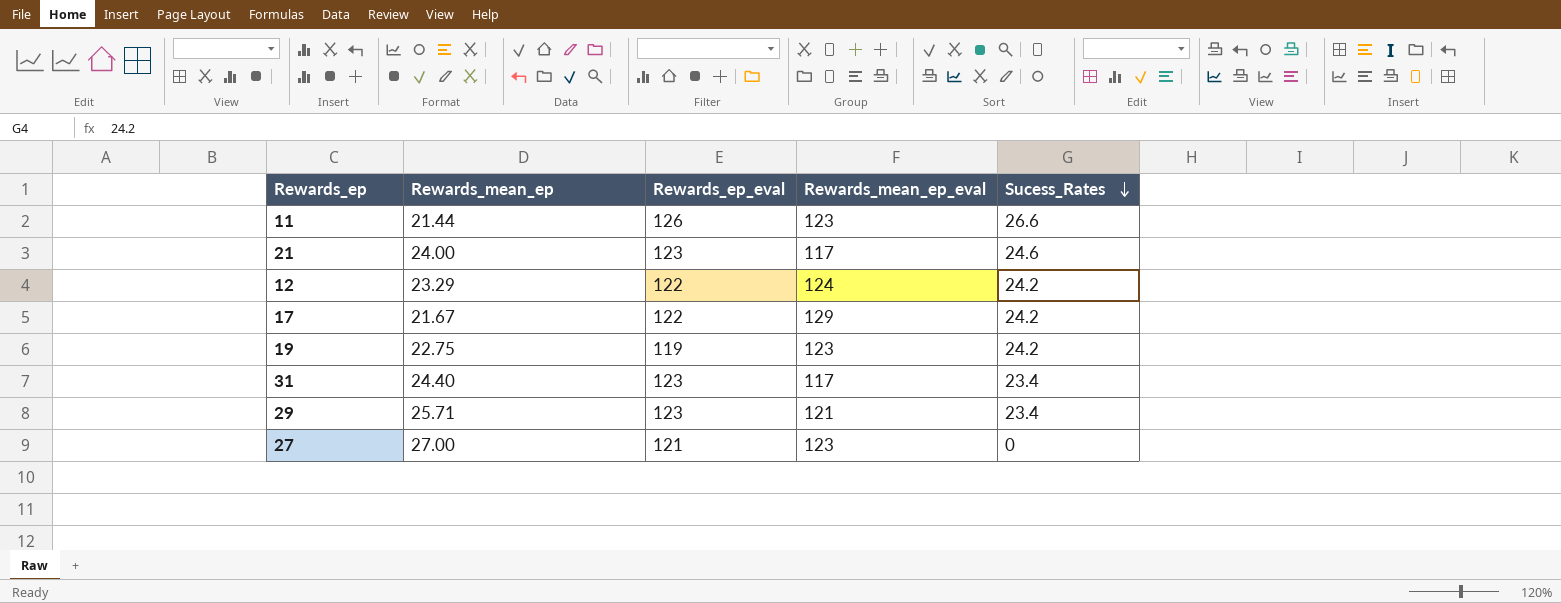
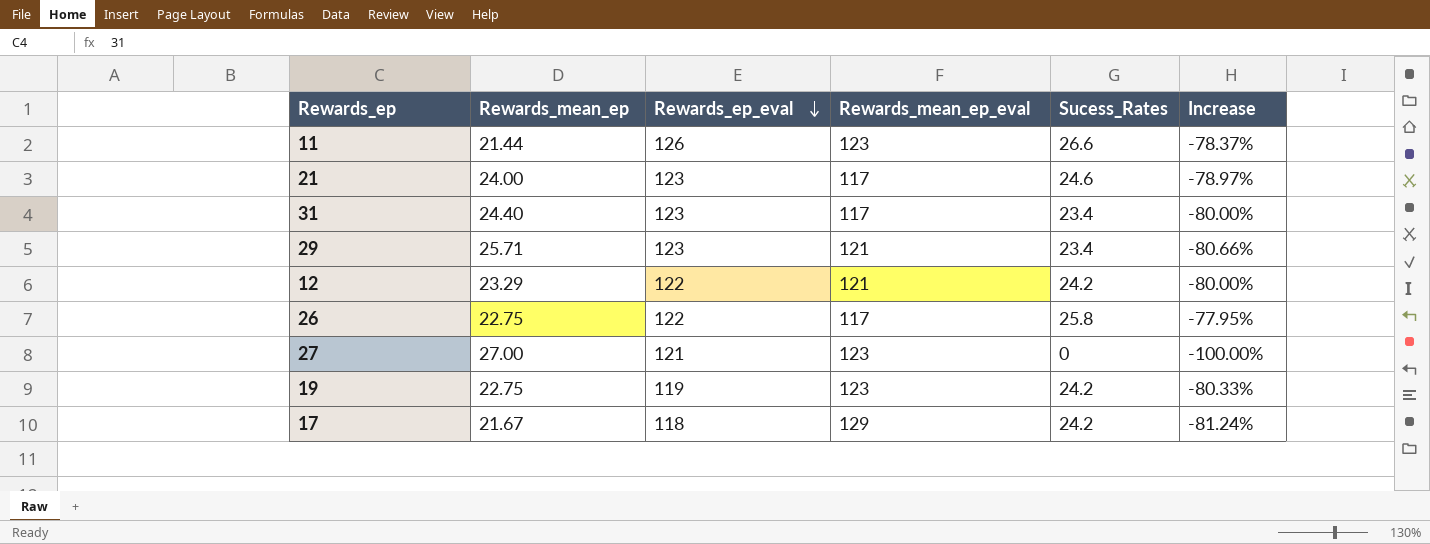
row order: Sucess_Rates descending -> Rewards_ep_eval descending
column Increase | formula: none -> ([Sucess_Rates] - [Rewards_mean_ep_eval]) / [Rewards_mean_ep_eval]
12 | Rewards_mean_ep_eval: 124 -> 121
row 26: none -> 22.75 | 122 | 117 | 25.8 | -77.95%
17 | Rewards_ep_eval: 122 -> 118

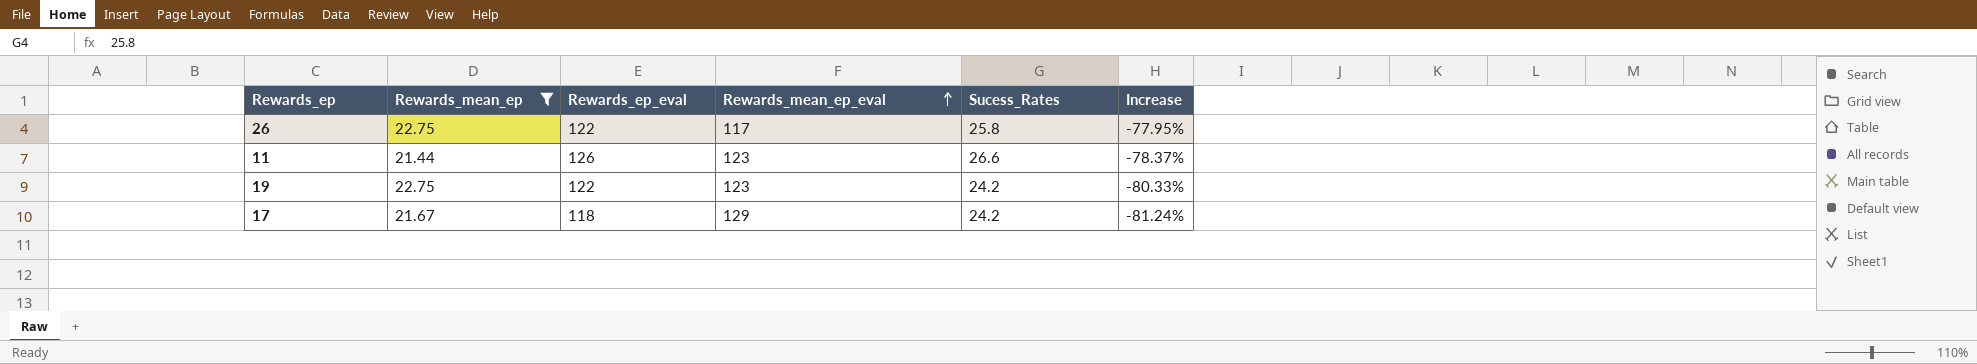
filter: none -> Rewards_mean_ep <= 22.75
row order: Rewards_ep_eval descending -> Rewards_mean_ep_eval ascending
19 | Rewards_ep_eval: 119 -> 122

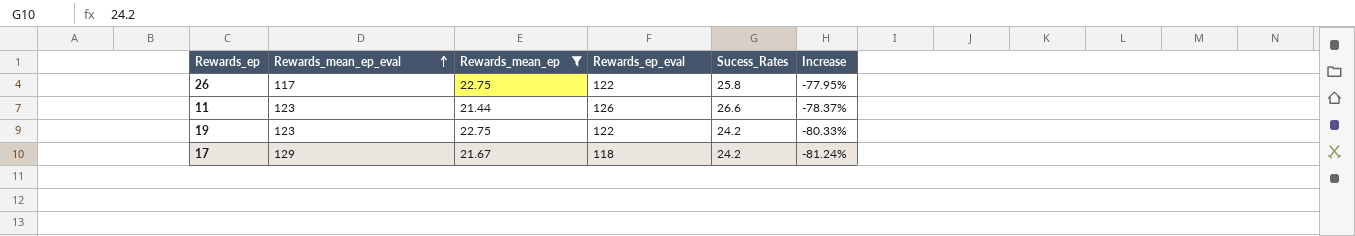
column Rewards_mean_ep_eval | position: 4 -> 2

